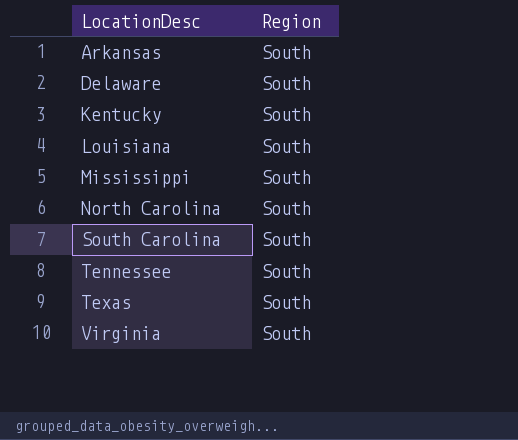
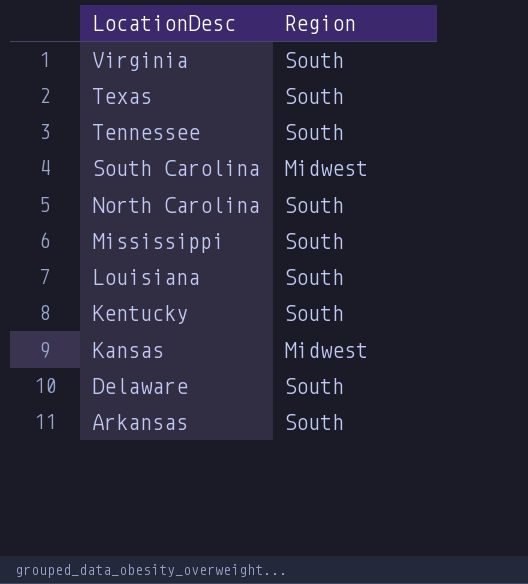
row order: LocationDesc ascending -> LocationDesc descending
South Carolina | Region: South -> Midwest
row Kansas: none -> Midwest

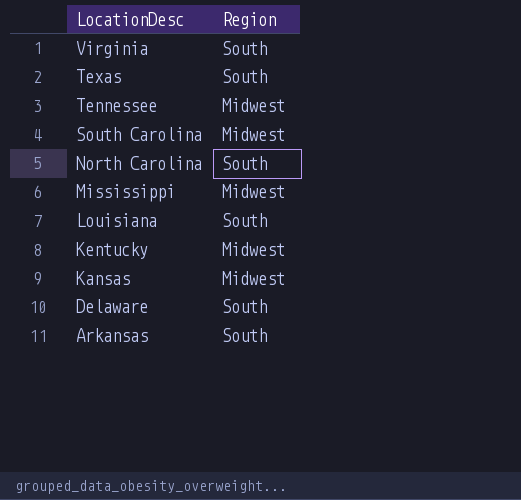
Tennessee | Region: South -> Midwest
Mississippi | Region: South -> Midwest
Kentucky | Region: South -> Midwest

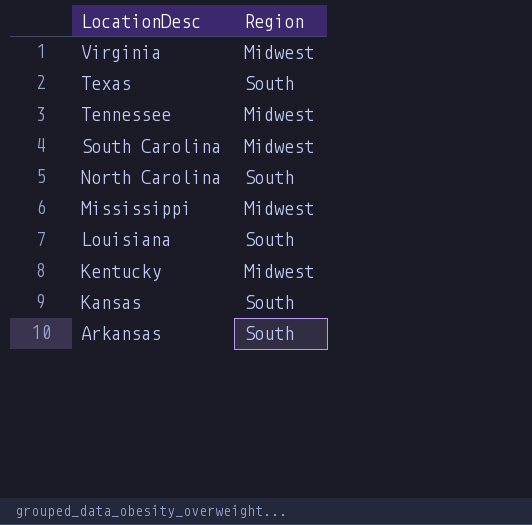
row Delaware: South -> none
Virginia | Region: South -> Midwest
Kansas | Region: Midwest -> South

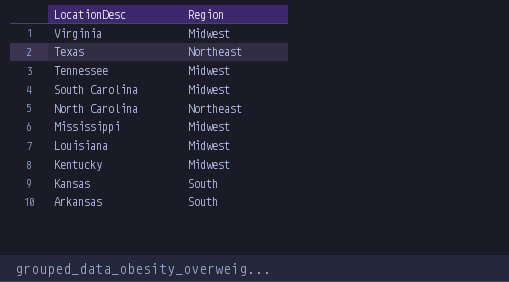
Texas | Region: South -> Northeast
North Carolina | Region: South -> Northeast
Louisiana | Region: South -> Midwest

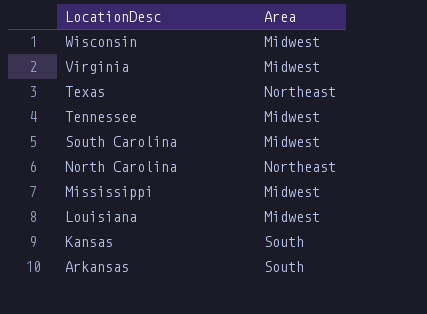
column name: Region -> Area
row Kentucky: Midwest -> none
row Wisconsin: none -> Midwest

